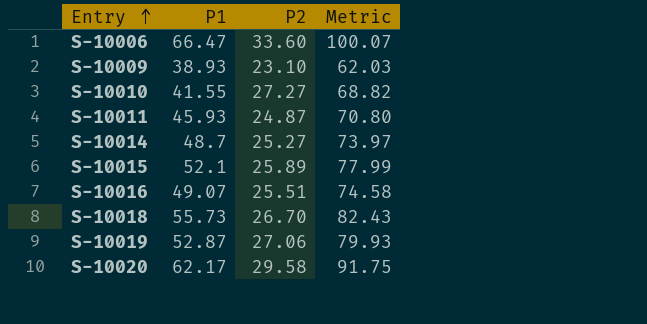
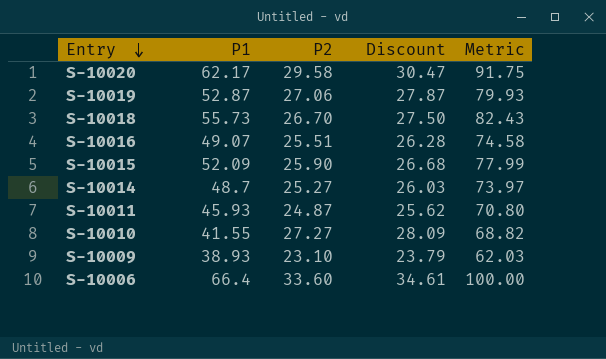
row order: Entry ascending -> Entry descending
column Discount | formula: none -> [P2] * 1.03
S-10015 | P1: 52.1 -> 52.09
S-10015 | P2: 25.89 -> 25.90
S-10006 | P1: 66.47 -> 66.4
S-10006 | Metric: 100.07 -> 100.00

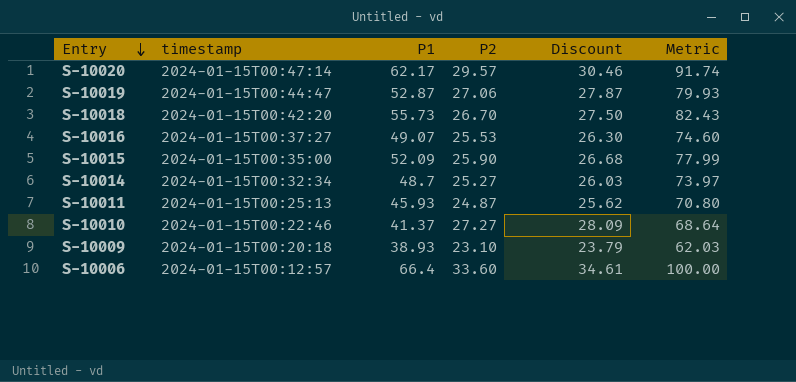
column timestamp | position: none -> 2
S-10020 | P2: 29.58 -> 29.57
S-10020 | Discount: 30.47 -> 30.46
S-10020 | Metric: 91.75 -> 91.74
S-10016 | P2: 25.51 -> 25.53
S-10016 | Discount: 26.28 -> 26.30
S-10016 | Metric: 74.58 -> 74.60
S-10010 | P1: 41.55 -> 41.37
S-10010 | Metric: 68.82 -> 68.64

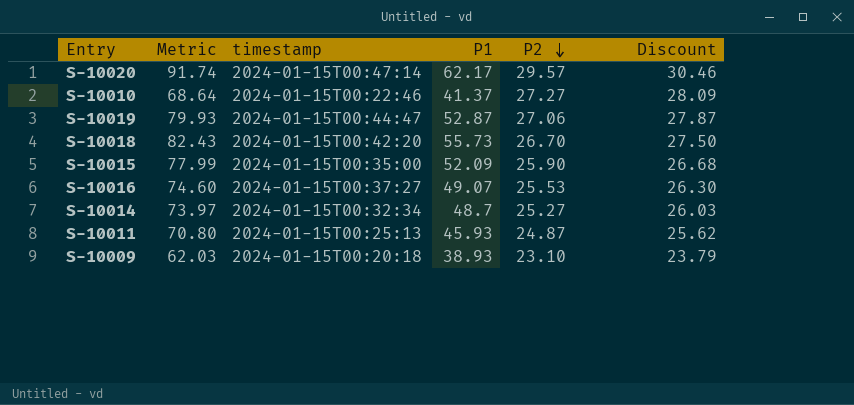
row order: Entry descending -> P2 descending
column Metric | position: 6 -> 2
row S-10006: 2024-01-15T00:12:57 | 66.4 | 33.60 | 34.61 | 100.00 -> none

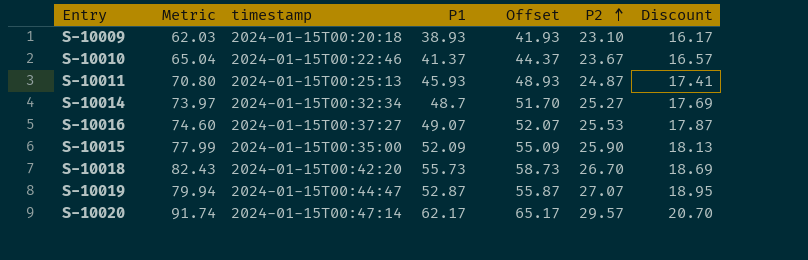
row order: P2 descending -> P2 ascending
column Offset | formula: none -> [P1] + 3
column Discount | formula: [P2] * 1.03 -> [P2] * 0.7
S-10010 | Metric: 68.64 -> 65.04
S-10010 | P2: 27.27 -> 23.67
S-10019 | Metric: 79.93 -> 79.94
S-10019 | P2: 27.06 -> 27.07

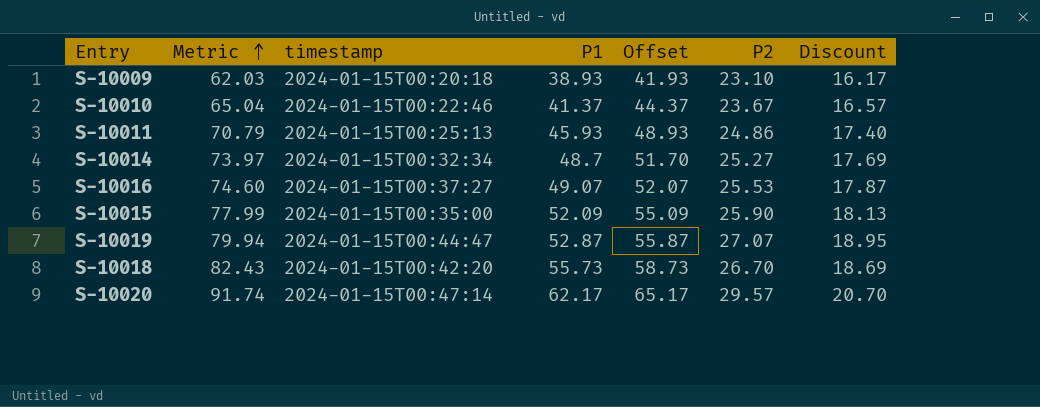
row order: P2 ascending -> Metric ascending
S-10011 | Metric: 70.80 -> 70.79
S-10011 | P2: 24.87 -> 24.86
S-10011 | Discount: 17.41 -> 17.40

